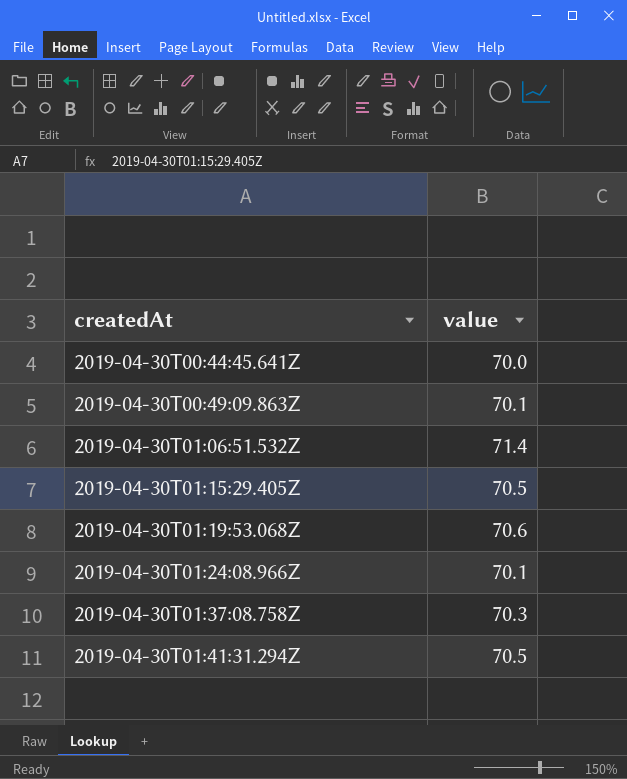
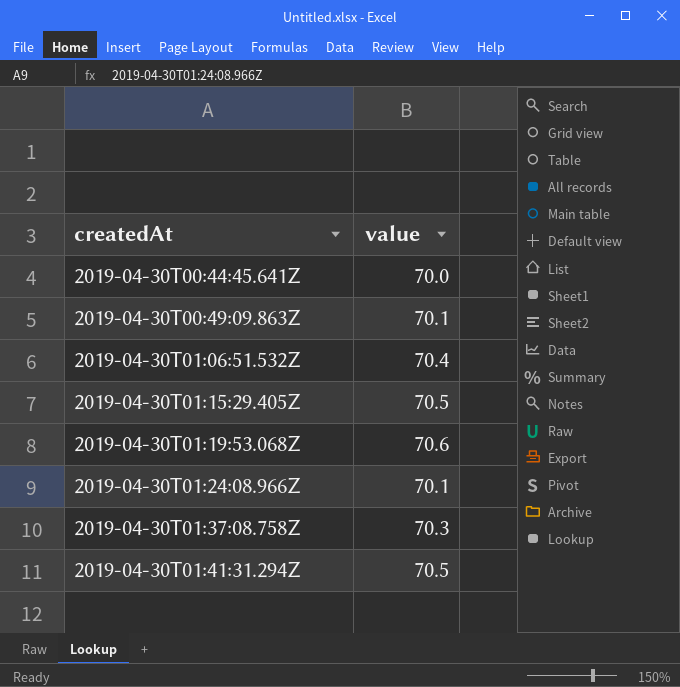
2019-04-30T01:06:51.532Z | value: 71.4 -> 70.4

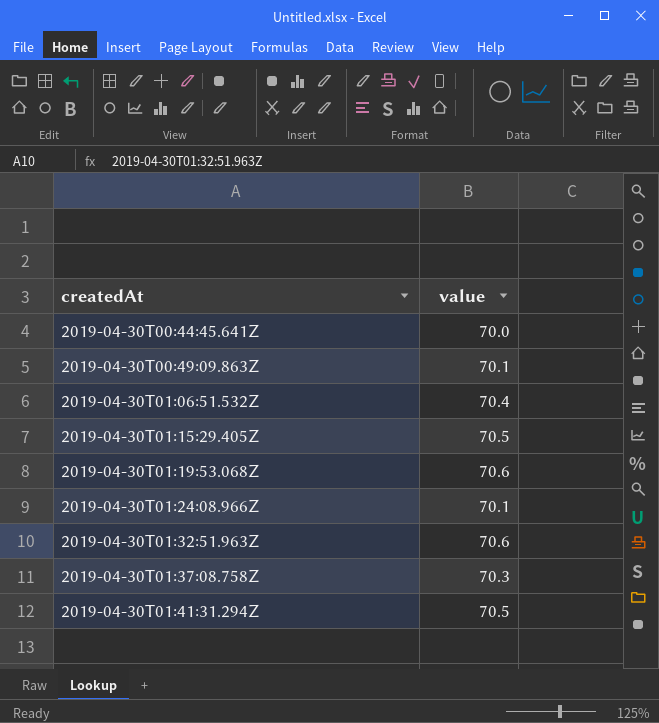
row 2019-04-30T01:32:51.963Z: none -> 70.6

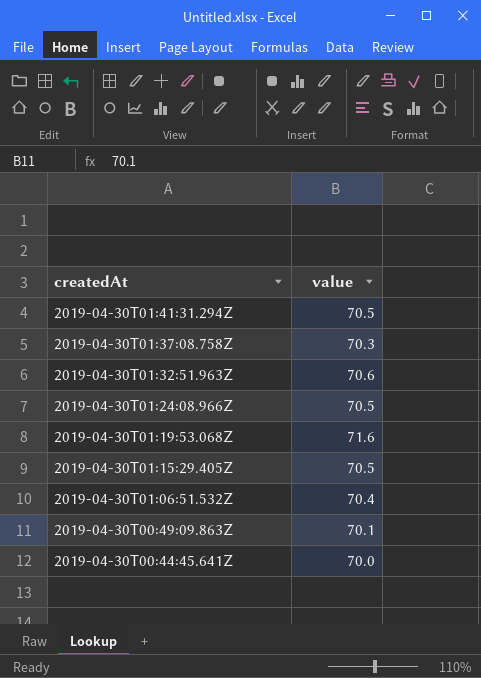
row order: createdAt ascending -> createdAt descending
2019-04-30T01:24:08.966Z | value: 70.1 -> 70.5
2019-04-30T01:19:53.068Z | value: 70.6 -> 71.6

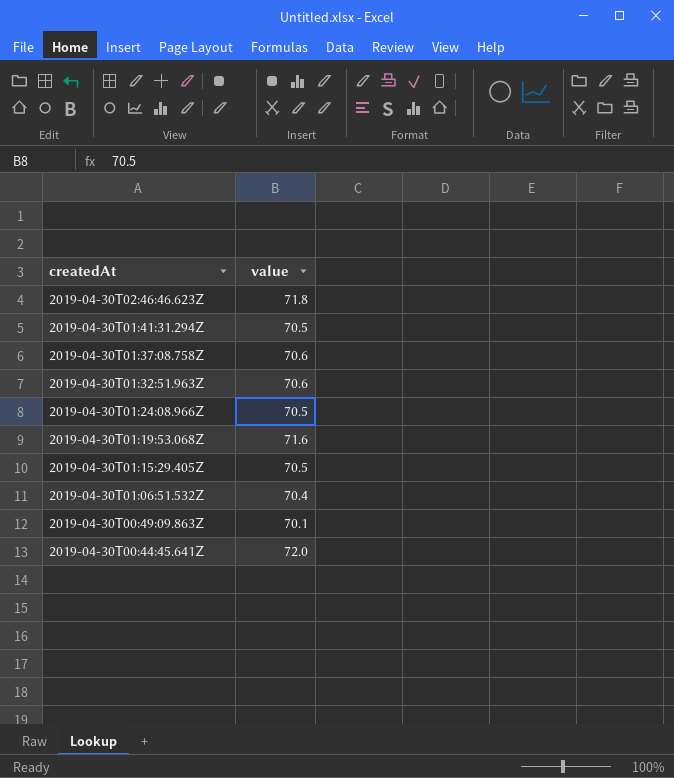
row 2019-04-30T02:46:46.623Z: none -> 71.8
2019-04-30T01:37:08.758Z | value: 70.3 -> 70.6
2019-04-30T00:44:45.641Z | value: 70.0 -> 72.0

